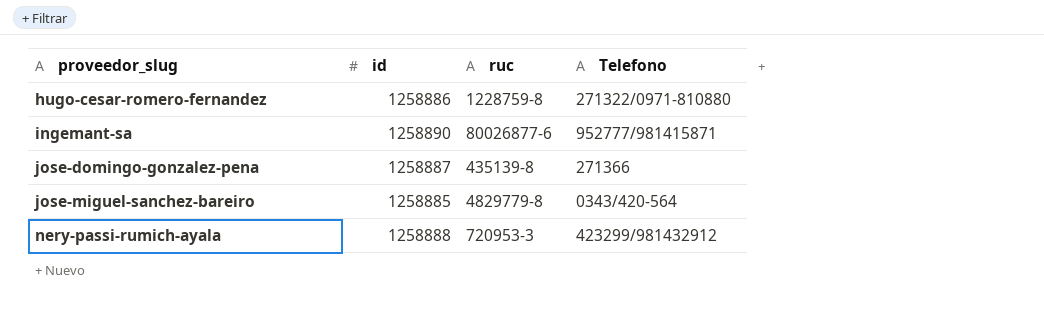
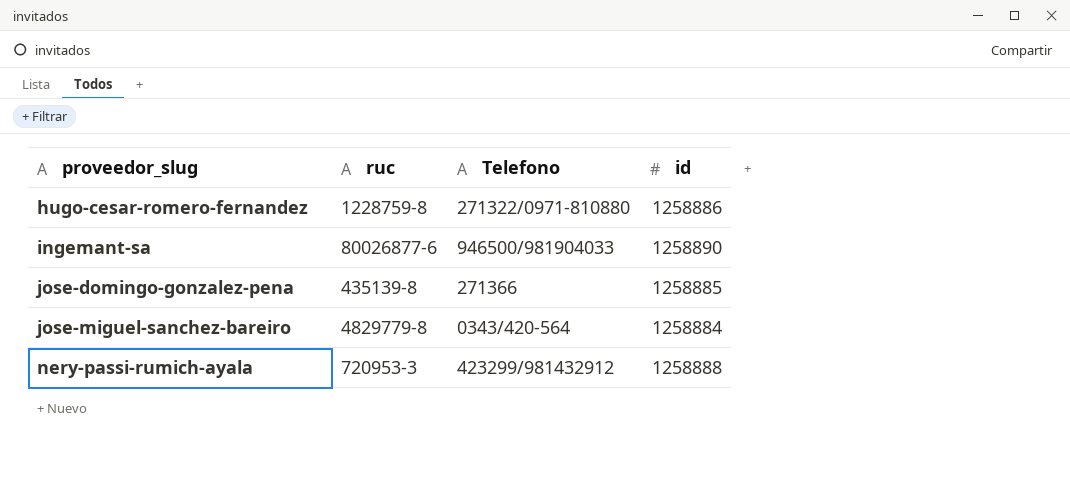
column id | position: 2 -> 4
ingemant-sa | Telefono: 952777/981415871 -> 946500/981904033
jose-domingo-gonzalez-pena | id: 1258887 -> 1258885
jose-miguel-sanchez-bareiro | id: 1258885 -> 1258884

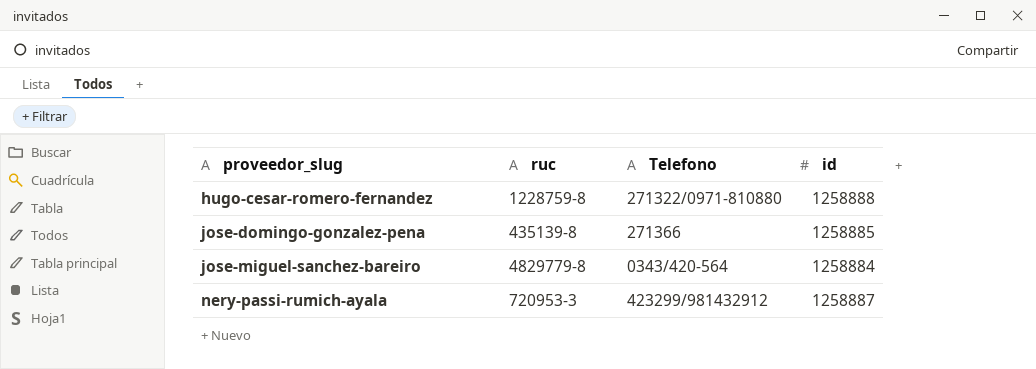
row ingemant-sa: 80026877-6 | 946500/981904033 | 1258890 -> none
hugo-cesar-romero-fernandez | id: 1258886 -> 1258888
nery-passi-rumich-ayala | id: 1258888 -> 1258887

